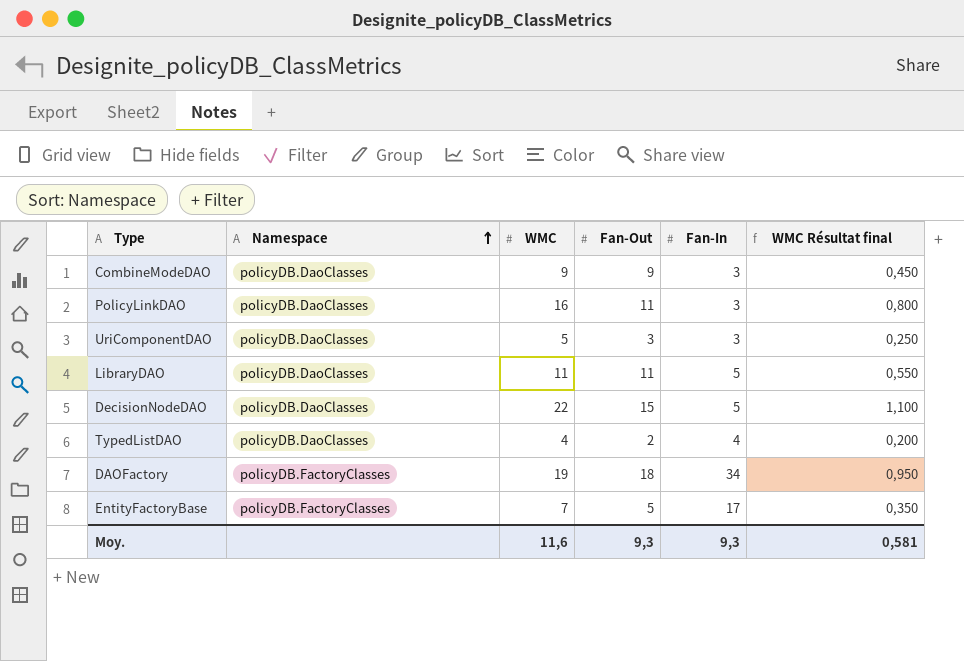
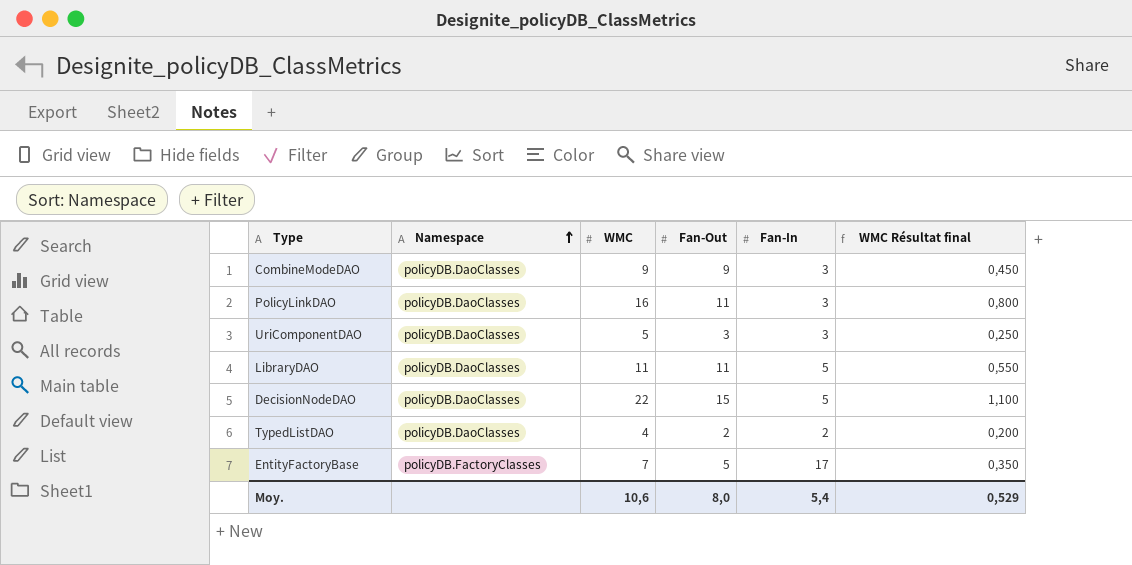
row DAOFactory: policyDB.FactoryClasses | 19 | 18 | 34 | 0,950 -> none
TypedListDAO | Fan-In: 4 -> 2
Moy. | WMC: 11,6 -> 10,6
Moy. | Fan-Out: 9,3 -> 8,0
Moy. | Fan-In: 9,3 -> 5,4
Moy. | WMC Résultat final: 0,581 -> 0,529

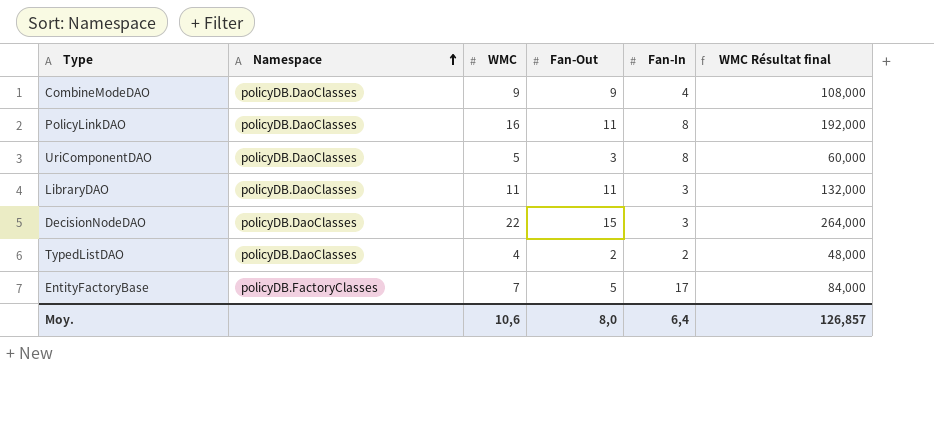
column WMC Résultat final | formula: [WMC] * 0,05 -> [WMC] * 12
CombineModeDAO | Fan-In: 3 -> 4
PolicyLinkDAO | Fan-In: 3 -> 8
UriComponentDAO | Fan-In: 3 -> 8
LibraryDAO | Fan-In: 5 -> 3
DecisionNodeDAO | Fan-In: 5 -> 3
Moy. | Fan-In: 5,4 -> 6,4
Moy. | WMC Résultat final: 0,529 -> 126,857

